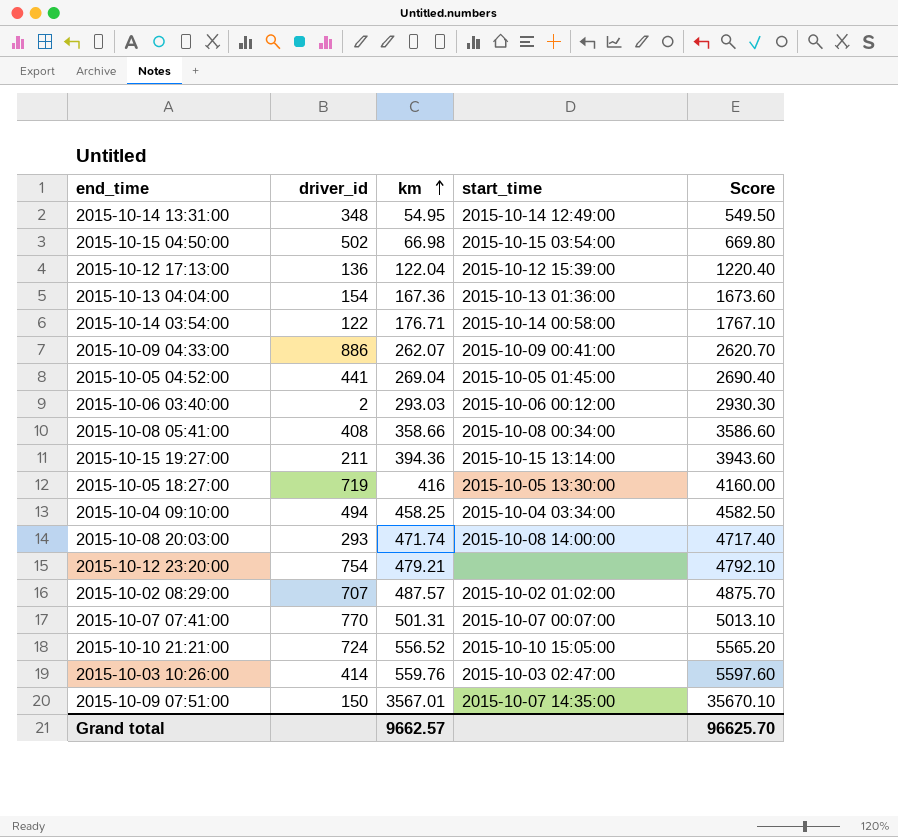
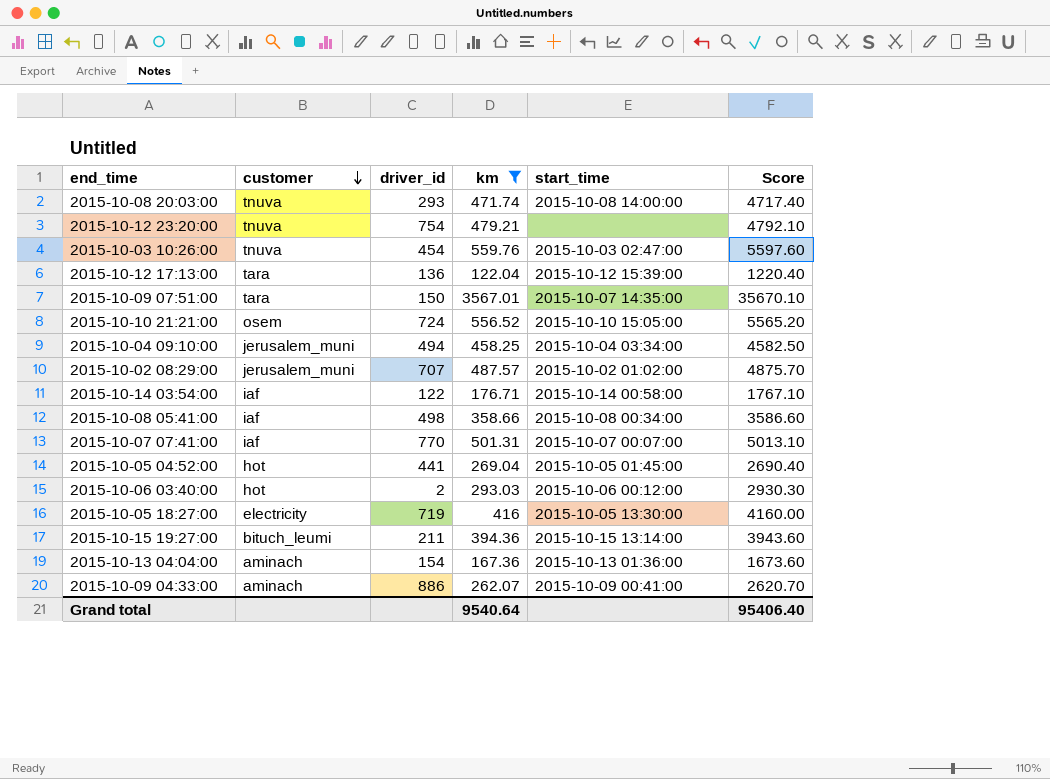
filter: none -> km >= 122.04
row order: km ascending -> customer descending
column customer | position: none -> 2
2015-10-03 10:26:00 | driver_id: 414 -> 454
2015-10-08 05:41:00 | driver_id: 408 -> 498
Grand total | km: 9662.57 -> 9540.64
Grand total | Score: 96625.70 -> 95406.40

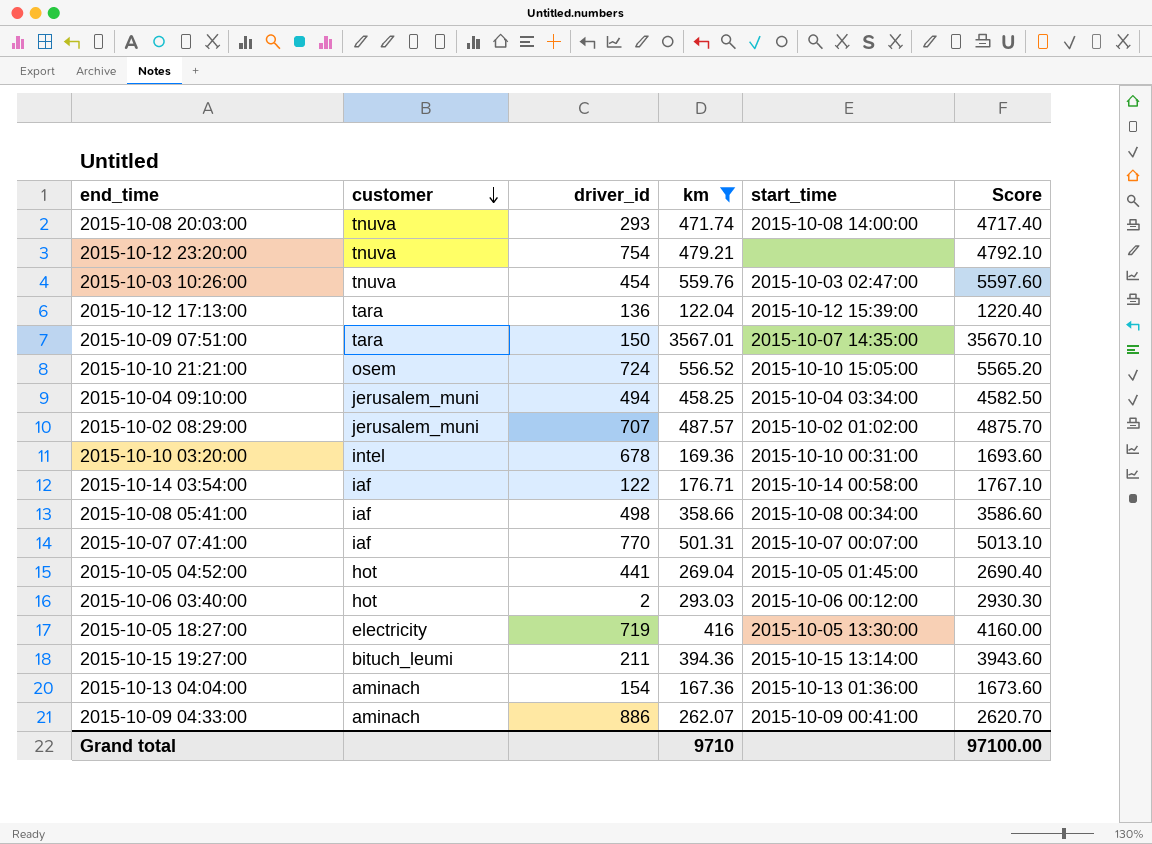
row 2015-10-10 03:20:00: none -> intel | 678 | 169.36 | 2015-10-10 00:31:00 | 1693.60
Grand total | km: 9540.64 -> 9710
Grand total | Score: 95406.40 -> 97100.00

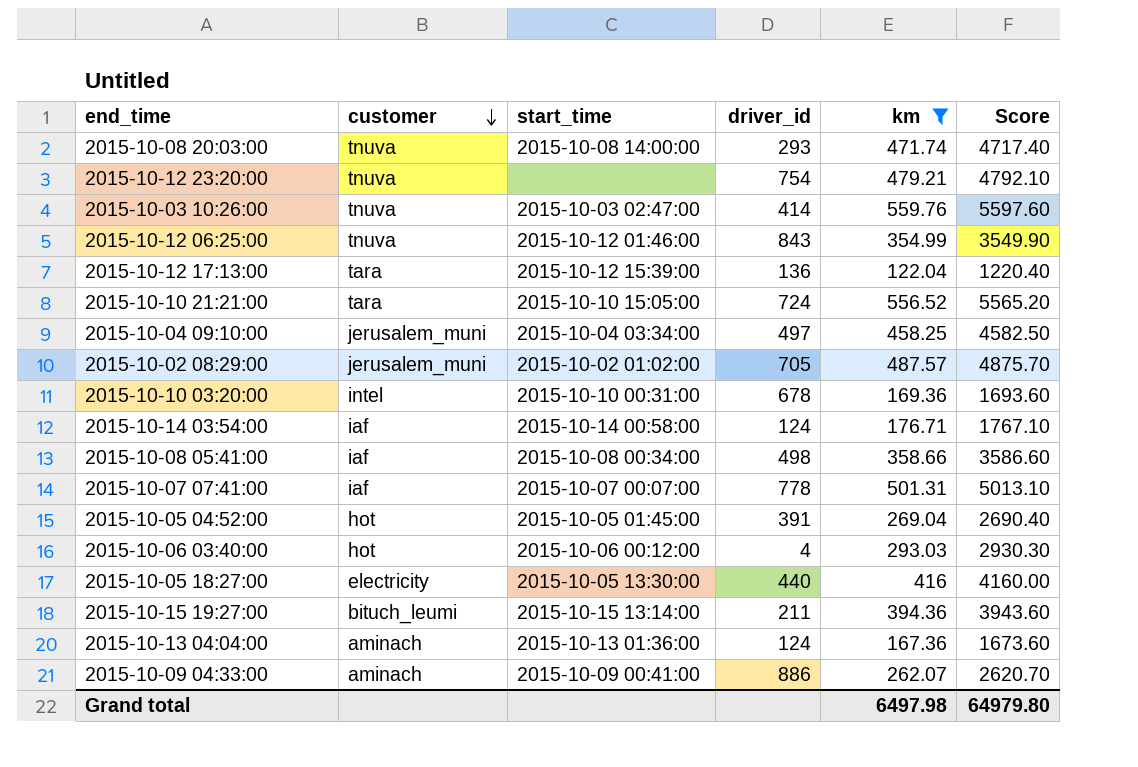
column start_time | position: 5 -> 3
row 2015-10-09 07:51:00: tara | 150 | 3567.01 | 2015-10-07 14:35:00 | 35670.10 -> none
2015-10-03 10:26:00 | driver_id: 454 -> 414
row 2015-10-12 06:25:00: none -> tnuva | 2015-10-12 01:46:00 | 843 | 354.99 | 3549.90
2015-10-10 21:21:00 | customer: osem -> tara
2015-10-04 09:10:00 | driver_id: 494 -> 497
2015-10-02 08:29:00 | driver_id: 707 -> 705
2015-10-14 03:54:00 | driver_id: 122 -> 124
2015-10-07 07:41:00 | driver_id: 770 -> 778
2015-10-05 04:52:00 | driver_id: 441 -> 391
2015-10-06 03:40:00 | driver_id: 2 -> 4
2015-10-05 18:27:00 | driver_id: 719 -> 440
2015-10-13 04:04:00 | driver_id: 154 -> 124
Grand total | km: 9710 -> 6497.98
Grand total | Score: 97100.00 -> 64979.80

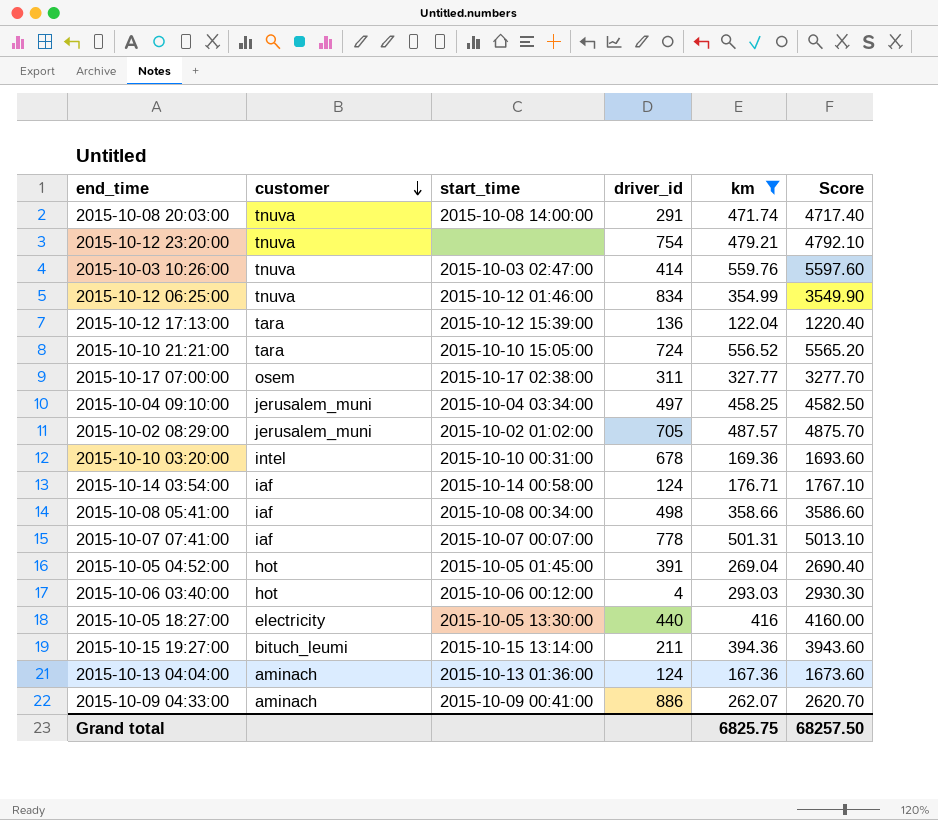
2015-10-08 20:03:00 | driver_id: 293 -> 291
2015-10-12 06:25:00 | driver_id: 843 -> 834
row 2015-10-17 07:00:00: none -> osem | 2015-10-17 02:38:00 | 311 | 327.77 | 3277.70
Grand total | km: 6497.98 -> 6825.75
Grand total | Score: 64979.80 -> 68257.50

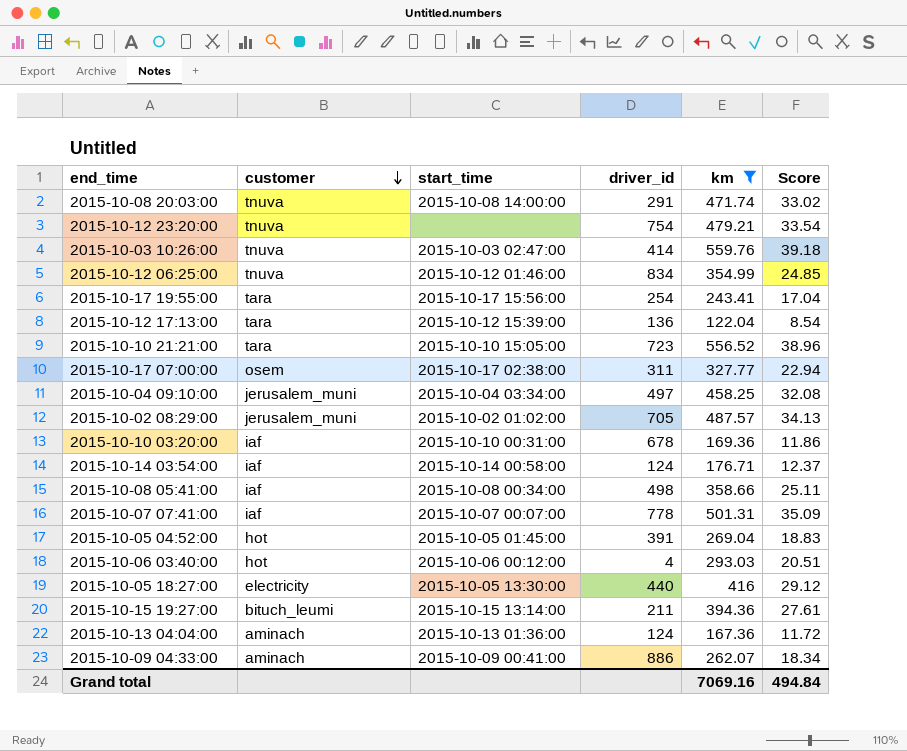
column Score | formula: [km] * 10 -> [km] * 0.07
row 2015-10-17 19:55:00: none -> tara | 2015-10-17 15:56:00 | 254 | 243.41 | 17.04
2015-10-10 21:21:00 | driver_id: 724 -> 723
2015-10-10 03:20:00 | customer: intel -> iaf
Grand total | km: 6825.75 -> 7069.16
Grand total | Score: 68257.50 -> 494.84

